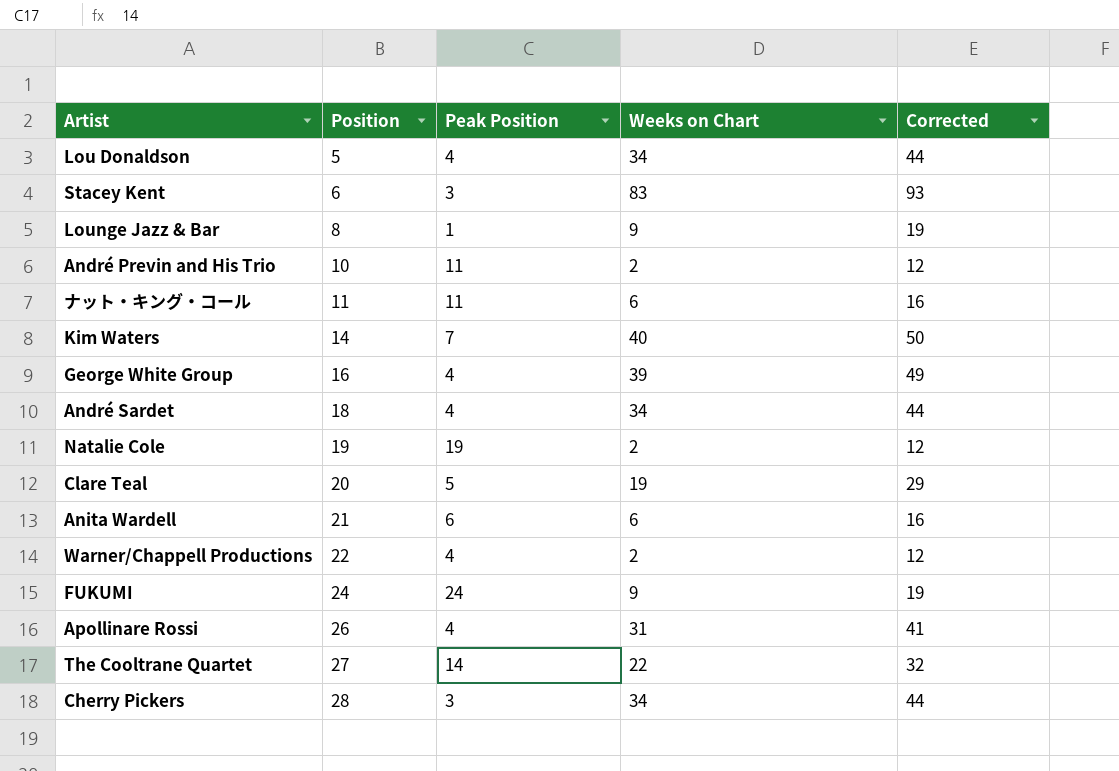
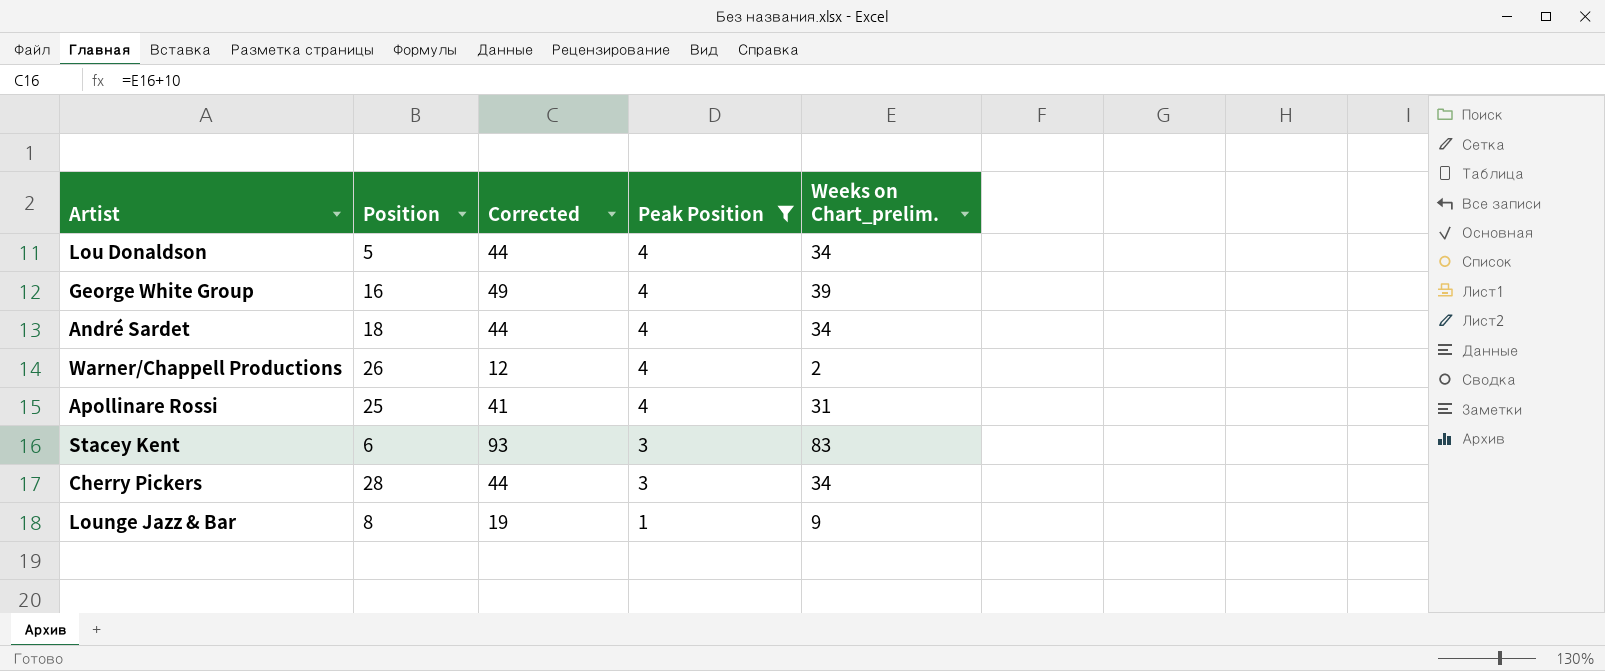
filter: none -> Peak Position <= 4
row order: Position ascending -> Peak Position descending
column Corrected | position: 5 -> 3
column name: Weeks on Chart -> Weeks on Chart_prelim.
Warner/Chappell Productions | Position: 22 -> 26
Apollinare Rossi | Position: 26 -> 25

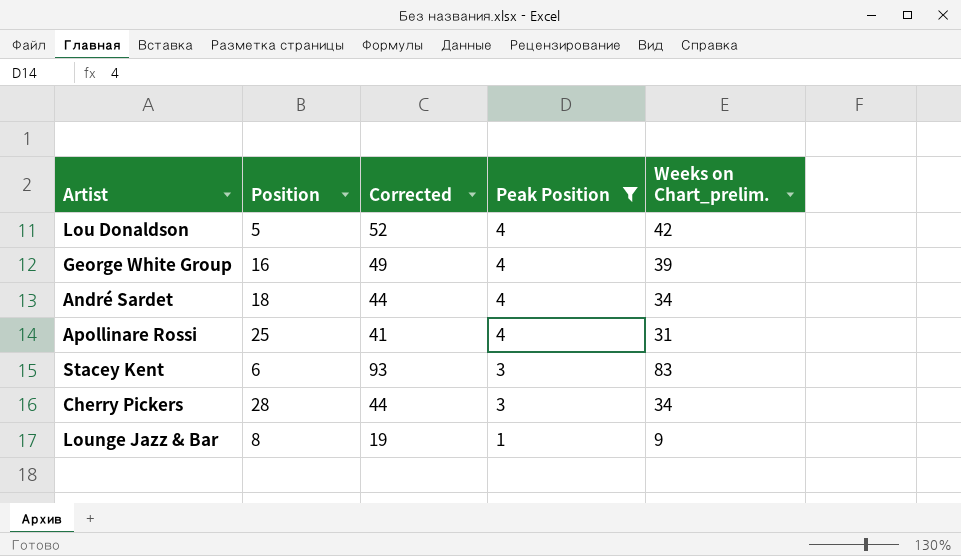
row Warner/Chappell Productions: 26 | 12 | 4 | 2 -> none
Lou Donaldson | Corrected: 44 -> 52
Lou Donaldson | Weeks on Chart_prelim.: 34 -> 42

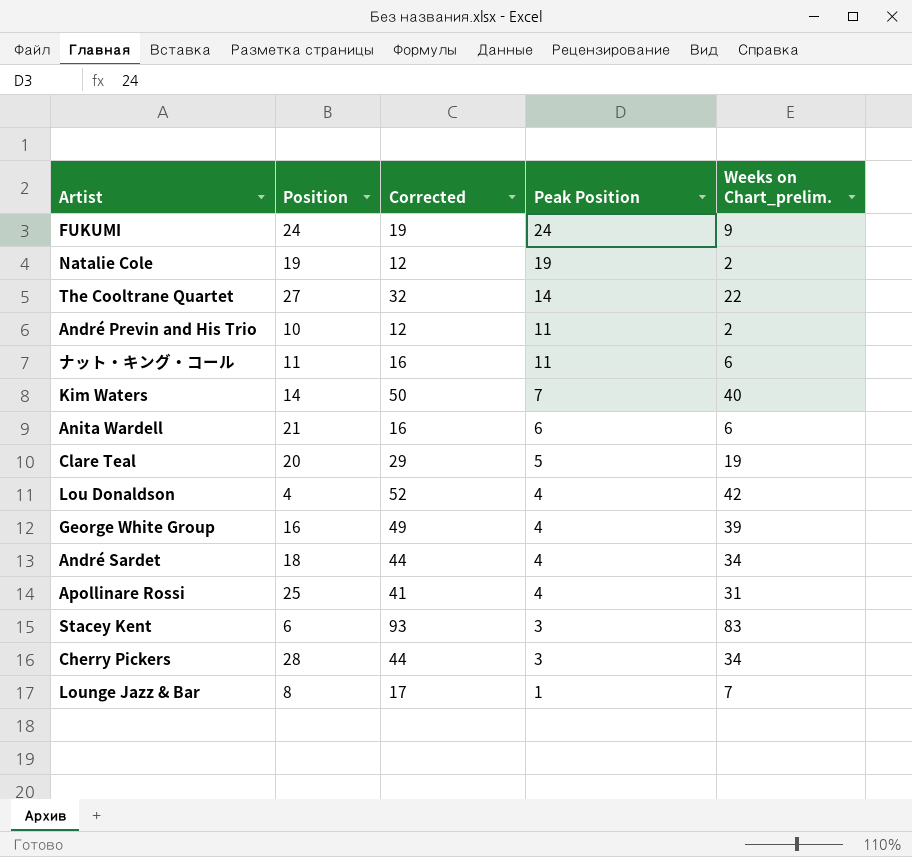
filter: Peak Position <= 4 -> none
Lou Donaldson | Position: 5 -> 4
Lounge Jazz & Bar | Corrected: 19 -> 17
Lounge Jazz & Bar | Weeks on Chart_prelim.: 9 -> 7

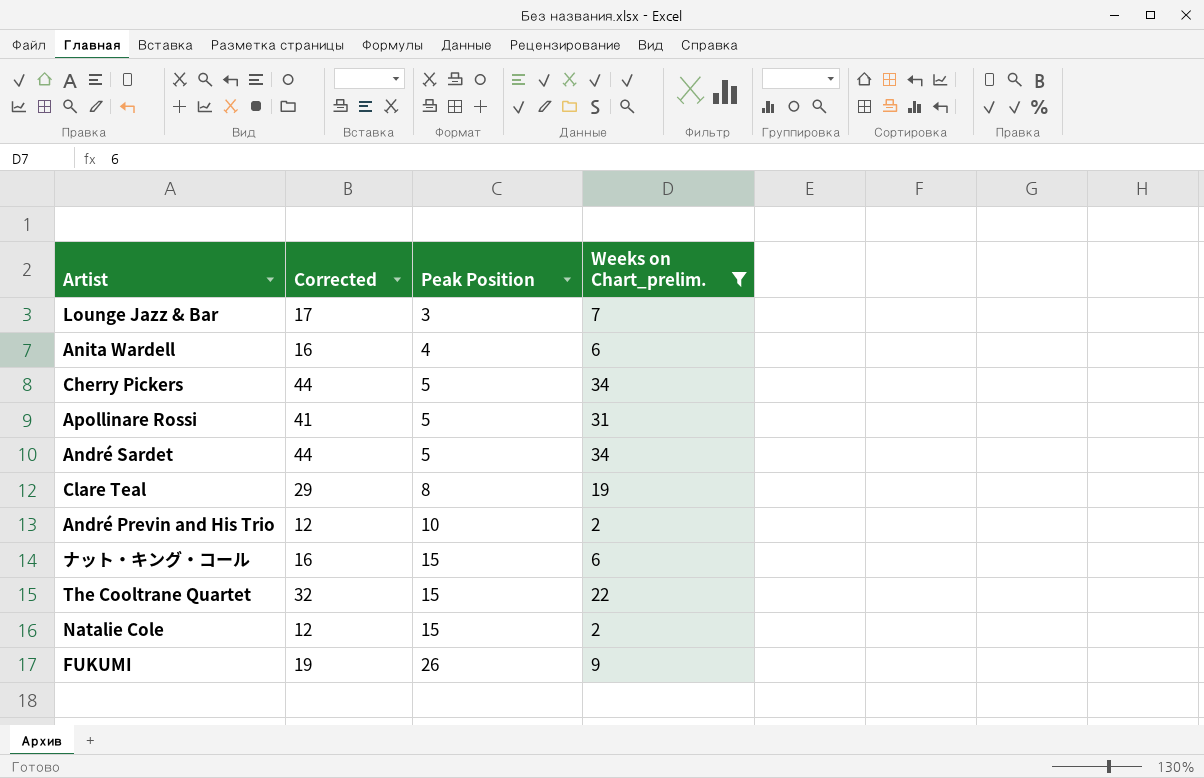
filter: none -> Weeks on Chart_prelim. <= 34
row order: Peak Position descending -> Peak Position ascending
column Position | position: 2 -> none
Lounge Jazz & Bar | Peak Position: 1 -> 3
Anita Wardell | Peak Position: 6 -> 4
Cherry Pickers | Peak Position: 3 -> 5
Apollinare Rossi | Peak Position: 4 -> 5
André Sardet | Peak Position: 4 -> 5
Clare Teal | Peak Position: 5 -> 8
André Previn and His Trio | Peak Position: 11 -> 10
ナット・キング・コール | Peak Position: 11 -> 15
The Cooltrane Quartet | Peak Position: 14 -> 15
Natalie Cole | Peak Position: 19 -> 15
FUKUMI | Peak Position: 24 -> 26

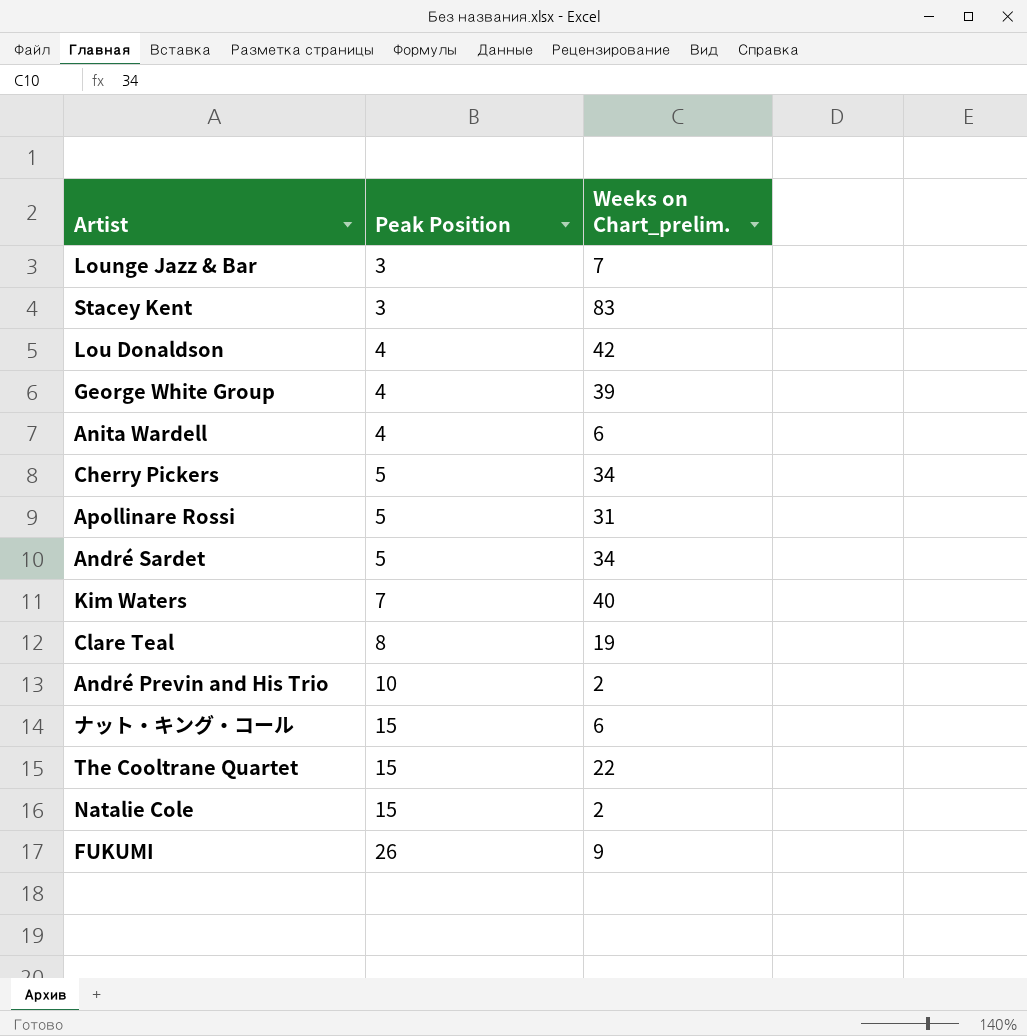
filter: Weeks on Chart_prelim. <= 34 -> none
column Corrected | formula: [Weeks on Chart_prelim.] + 10 -> none

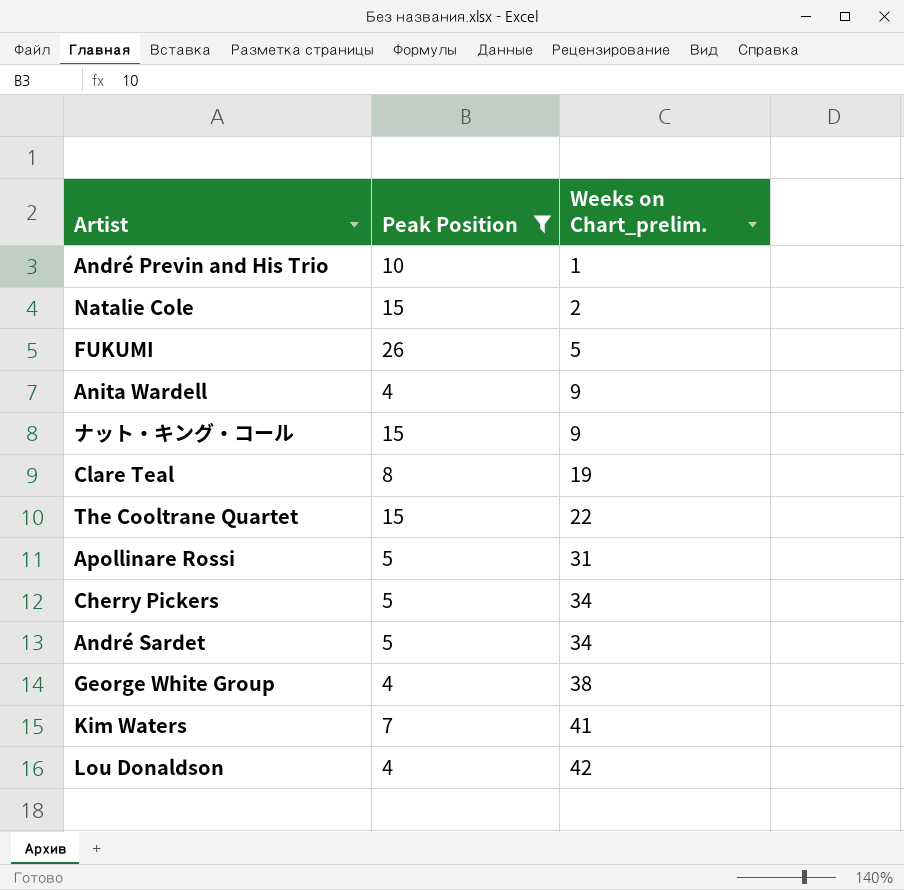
filter: none -> Peak Position != 3
row order: Peak Position ascending -> Weeks on Chart_prelim. ascending
André Previn and His Trio | Weeks on Chart_prelim.: 2 -> 1
FUKUMI | Weeks on Chart_prelim.: 9 -> 5
Anita Wardell | Weeks on Chart_prelim.: 6 -> 9
ナット・キング・コール | Weeks on Chart_prelim.: 6 -> 9
George White Group | Weeks on Chart_prelim.: 39 -> 38
Kim Waters | Weeks on Chart_prelim.: 40 -> 41

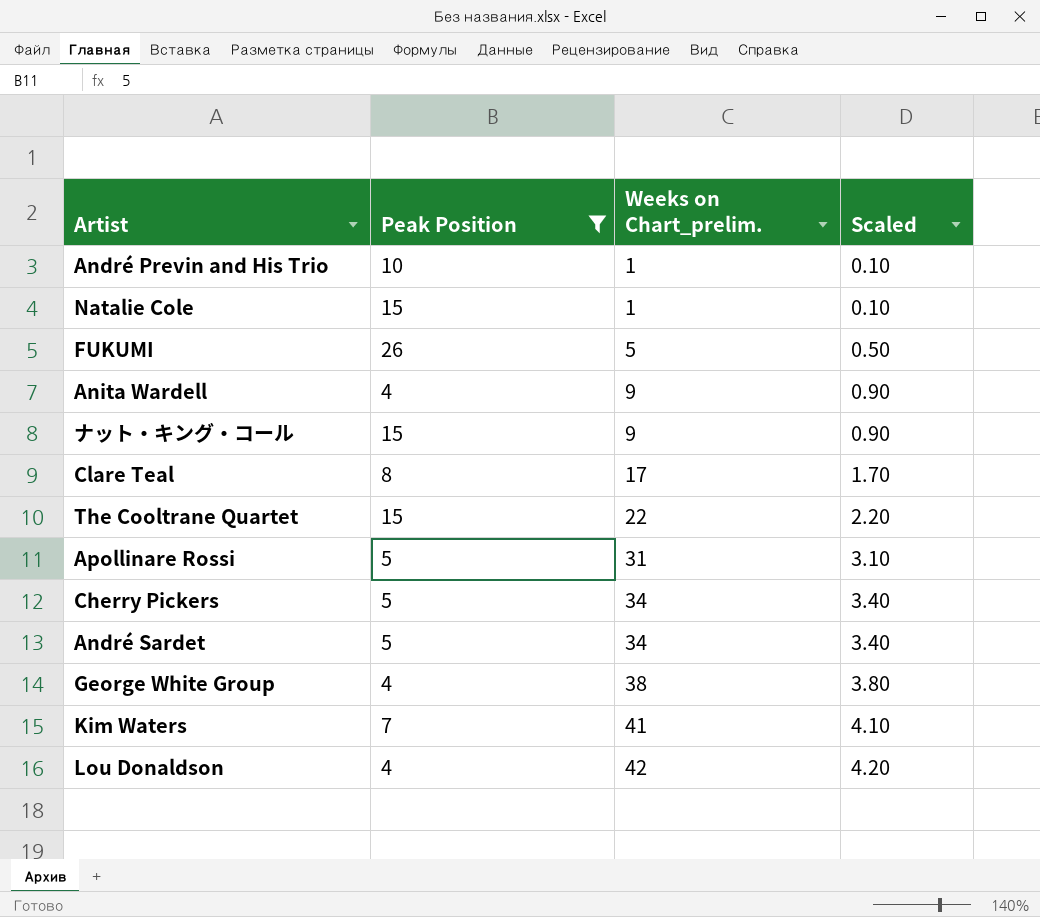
column Scaled | formula: none -> [Weeks on Chart_prelim.] * 0.1
Natalie Cole | Weeks on Chart_prelim.: 2 -> 1
Clare Teal | Weeks on Chart_prelim.: 19 -> 17

